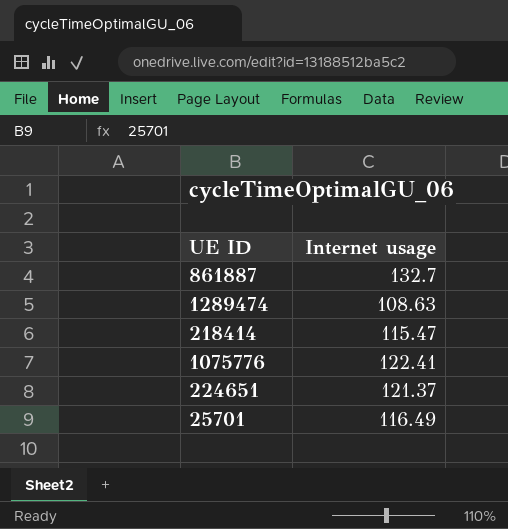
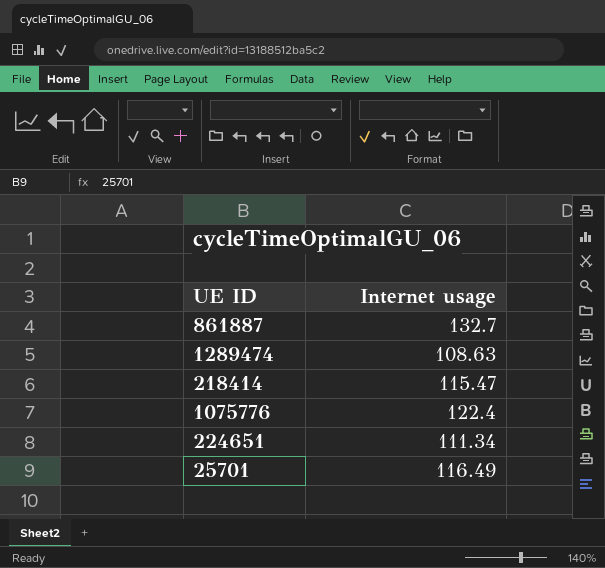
1075776 | Internet usage: 122.41 -> 122.4
224651 | Internet usage: 121.37 -> 111.34

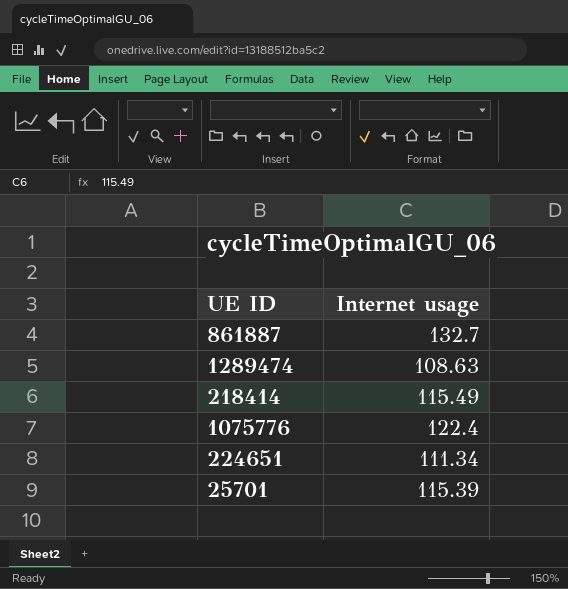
218414 | Internet usage: 115.47 -> 115.49
25701 | Internet usage: 116.49 -> 115.39

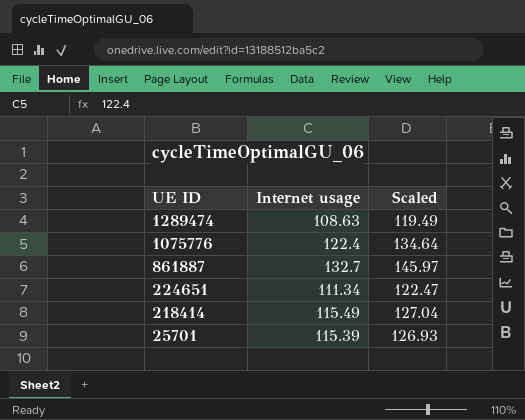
row order: none -> UE ID descending
column Scaled | formula: none -> [Internet usage] * 1.1

